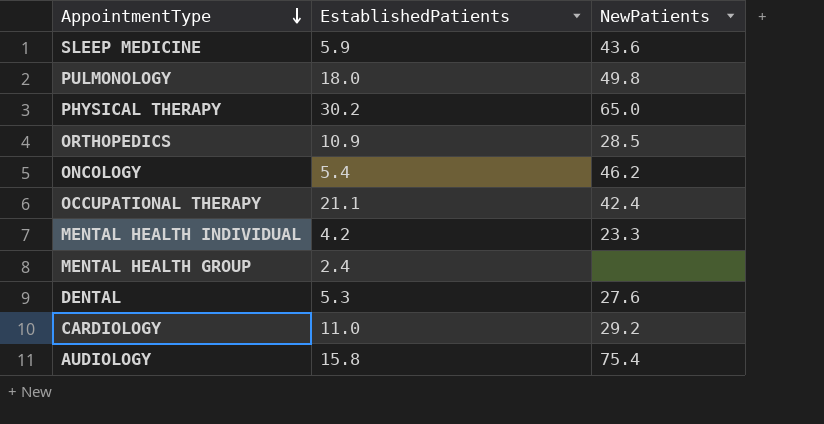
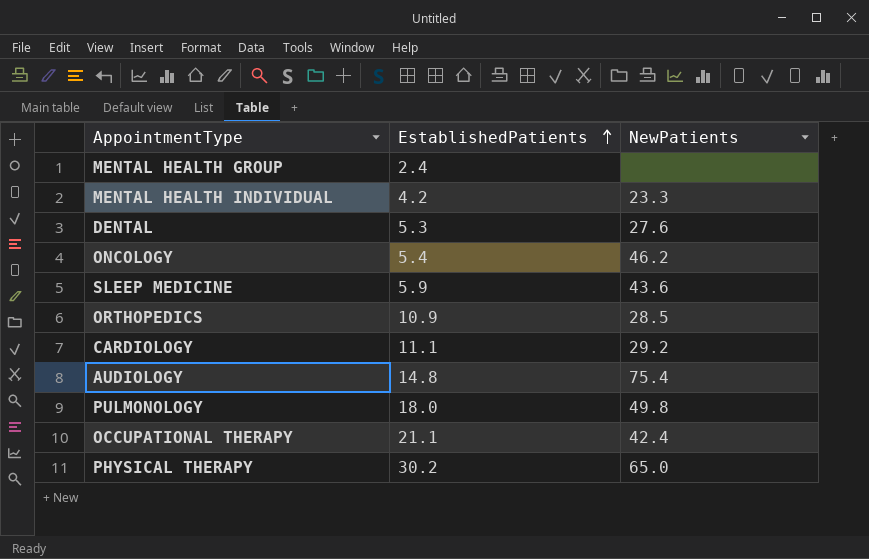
row order: AppointmentType descending -> EstablishedPatients ascending
CARDIOLOGY | EstablishedPatients: 11.0 -> 11.1
AUDIOLOGY | EstablishedPatients: 15.8 -> 14.8

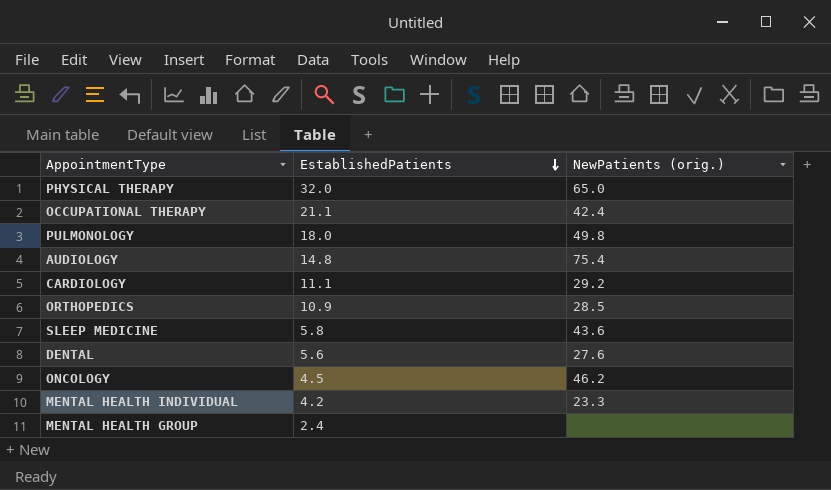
row order: EstablishedPatients ascending -> EstablishedPatients descending
column name: NewPatients -> NewPatients (orig.)
PHYSICAL THERAPY | EstablishedPatients: 30.2 -> 32.0
SLEEP MEDICINE | EstablishedPatients: 5.9 -> 5.8
DENTAL | EstablishedPatients: 5.3 -> 5.6
ONCOLOGY | EstablishedPatients: 5.4 -> 4.5

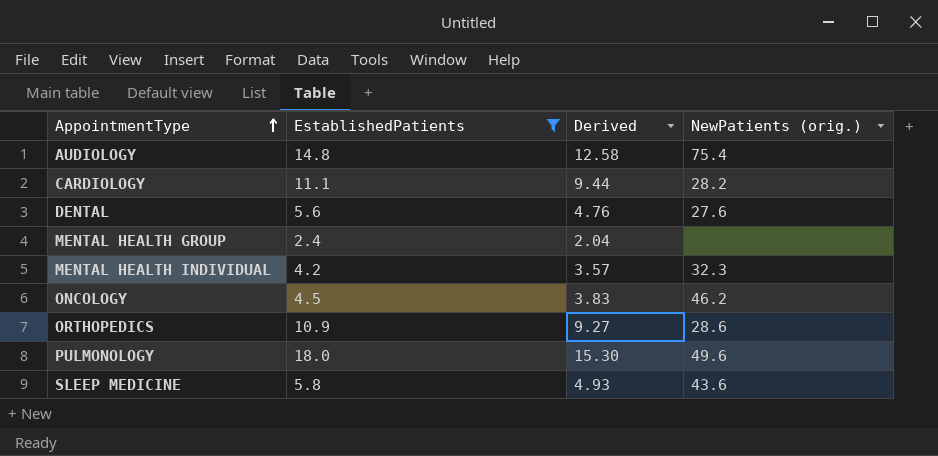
filter: none -> EstablishedPatients <= 18.0
row order: EstablishedPatients descending -> AppointmentType ascending
column Derived | formula: none -> [EstablishedPatients] * 0.85
CARDIOLOGY | NewPatients (orig.): 29.2 -> 28.2
MENTAL HEALTH INDIVIDUAL | NewPatients (orig.): 23.3 -> 32.3
ORTHOPEDICS | NewPatients (orig.): 28.5 -> 28.6
PULMONOLOGY | NewPatients (orig.): 49.8 -> 49.6

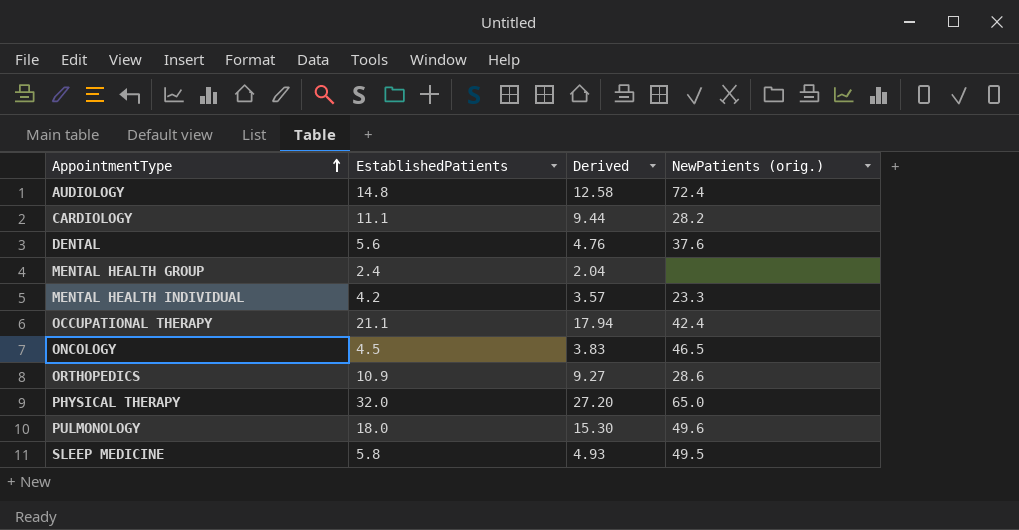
filter: EstablishedPatients <= 18.0 -> none
AUDIOLOGY | NewPatients (orig.): 75.4 -> 72.4
DENTAL | NewPatients (orig.): 27.6 -> 37.6
MENTAL HEALTH INDIVIDUAL | NewPatients (orig.): 32.3 -> 23.3
ONCOLOGY | NewPatients (orig.): 46.2 -> 46.5
SLEEP MEDICINE | NewPatients (orig.): 43.6 -> 49.5

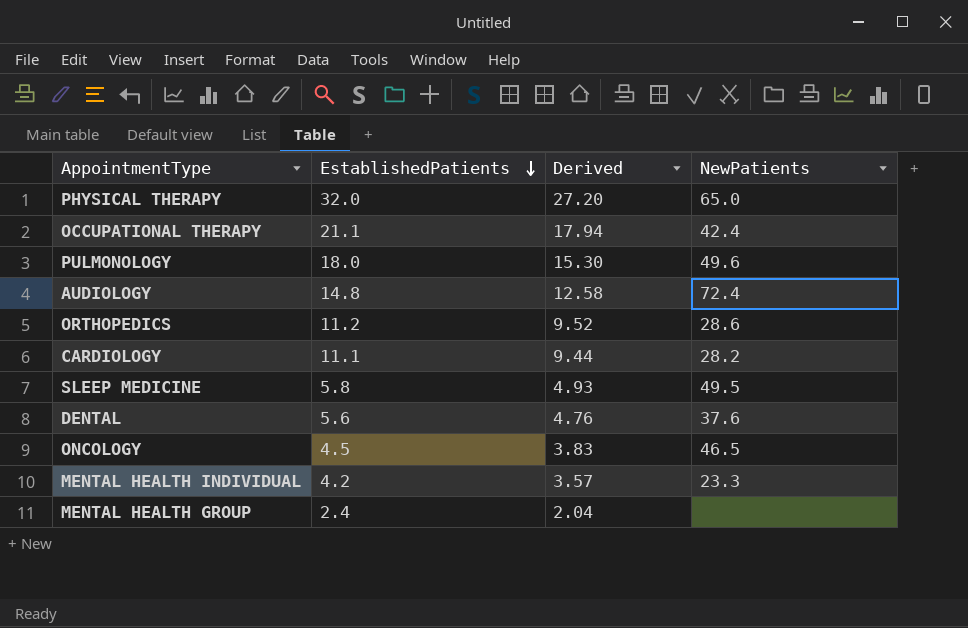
row order: AppointmentType ascending -> EstablishedPatients descending
column name: NewPatients (orig.) -> NewPatients
ORTHOPEDICS | EstablishedPatients: 10.9 -> 11.2
ORTHOPEDICS | Derived: 9.27 -> 9.52

